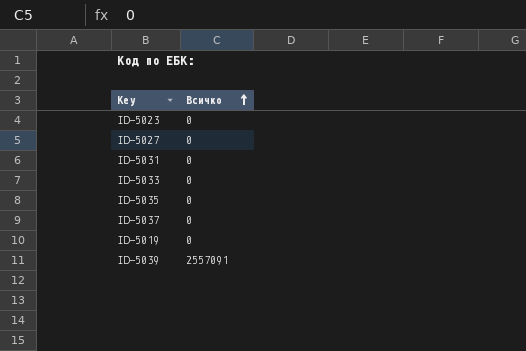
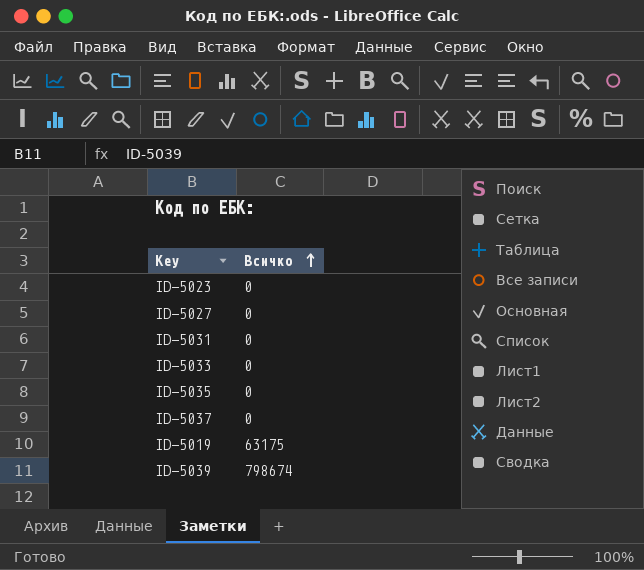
ID-5019 | Всичко: 0 -> 63175
ID-5039 | Всичко: 2557091 -> 798674

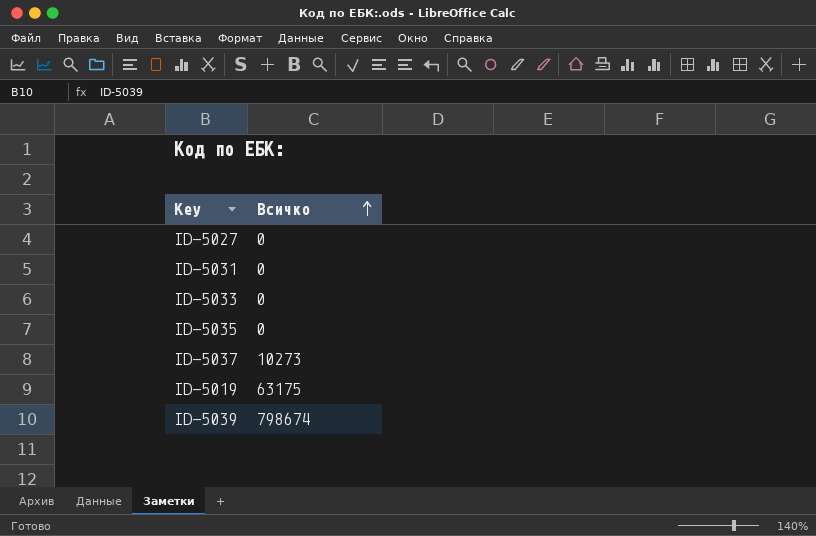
row ID-5023: 0 -> none
ID-5037 | Всичко: 0 -> 10273

